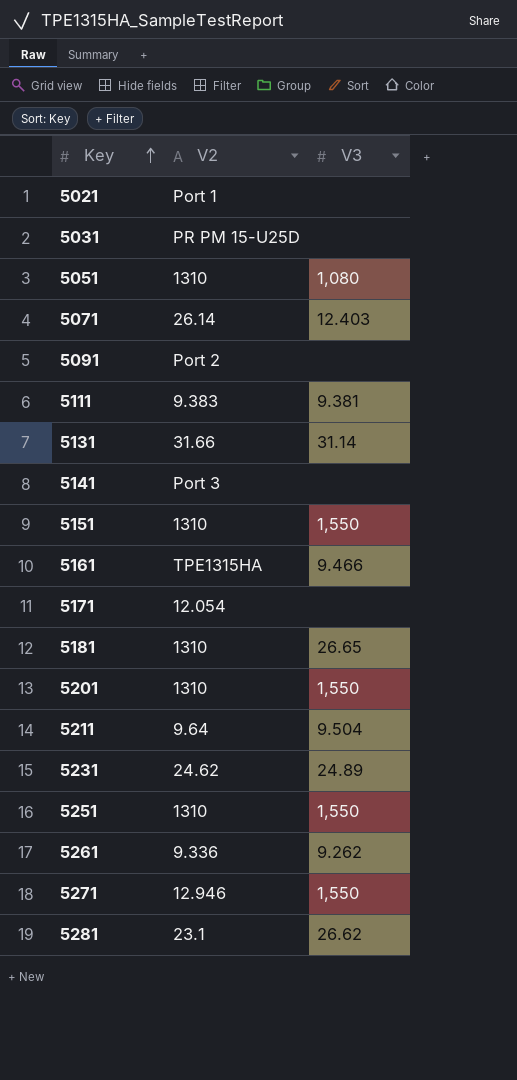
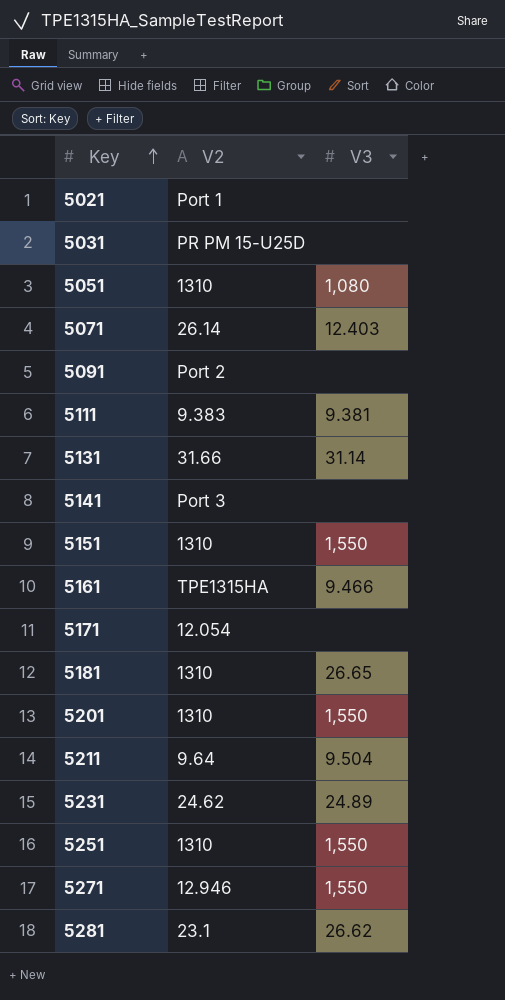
row 5261: 9.336 | 9.262 -> none

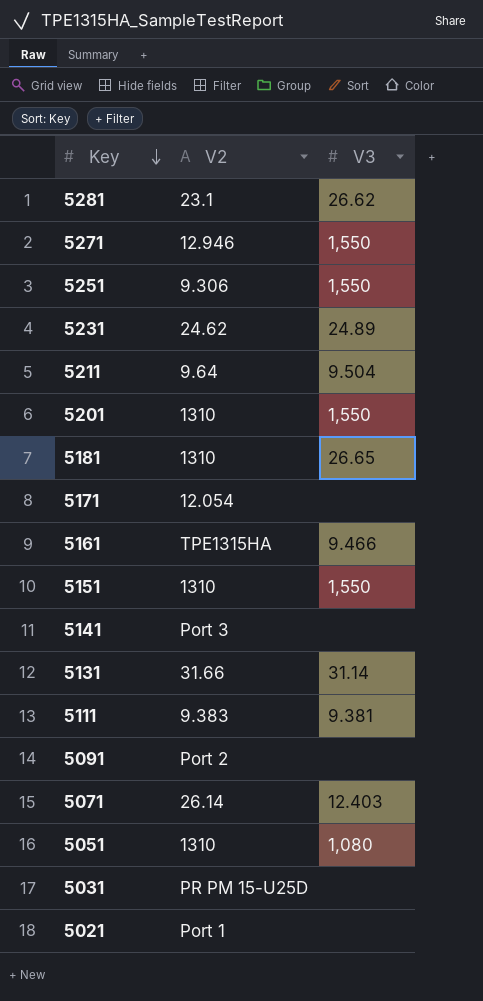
row order: Key ascending -> Key descending
5251 | V2: 1310 -> 9.306

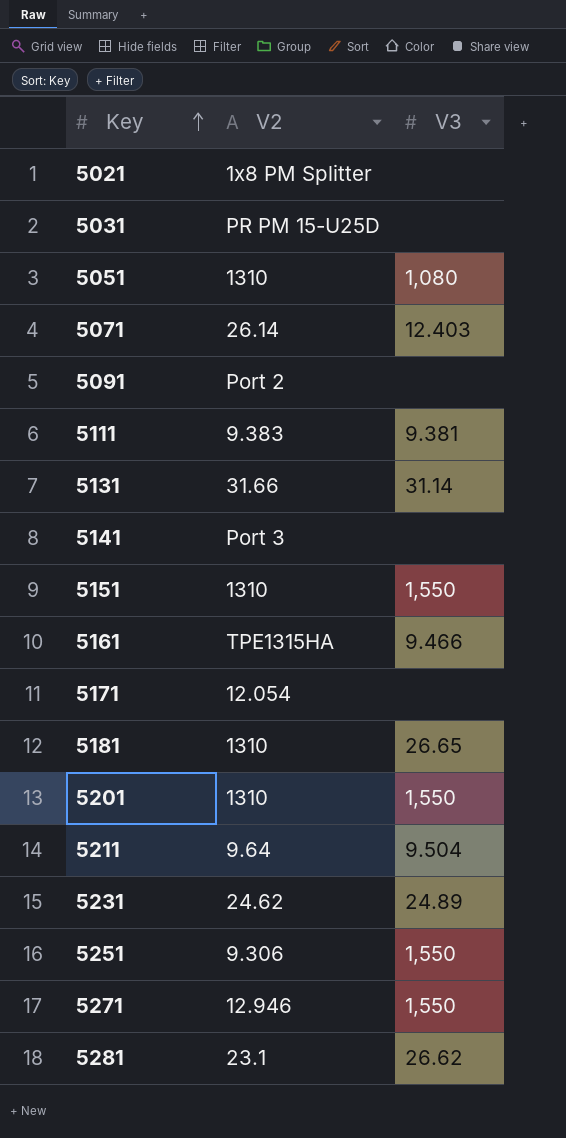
row order: Key descending -> Key ascending
5021 | V2: Port 1 -> 1x8 PM Splitter

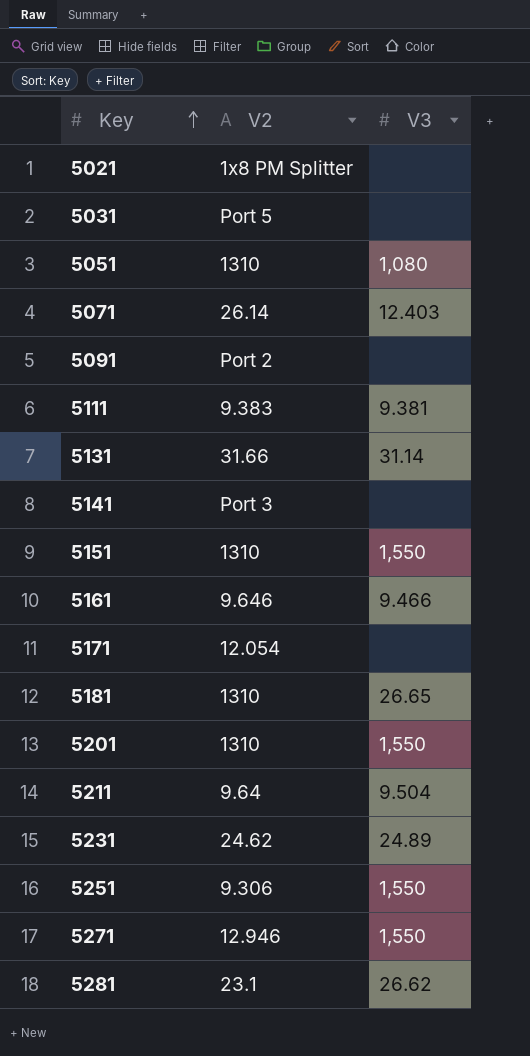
5031 | V2: PR PM 15-U25D -> Port 5
5161 | V2: TPE1315HA -> 9.646

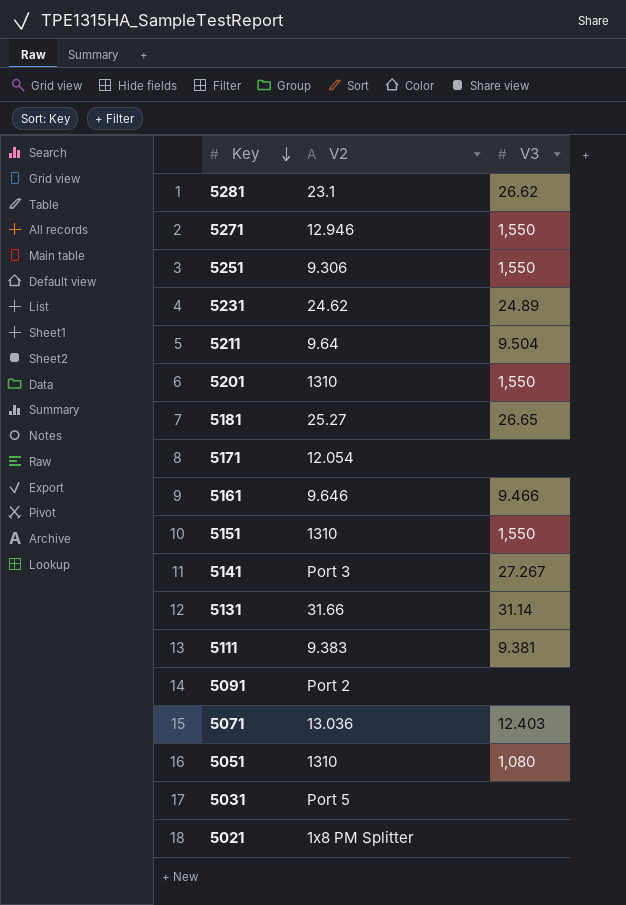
row order: Key ascending -> Key descending
5181 | V2: 1310 -> 25.27
5141 | V3: none -> 27.267
5071 | V2: 26.14 -> 13.036

